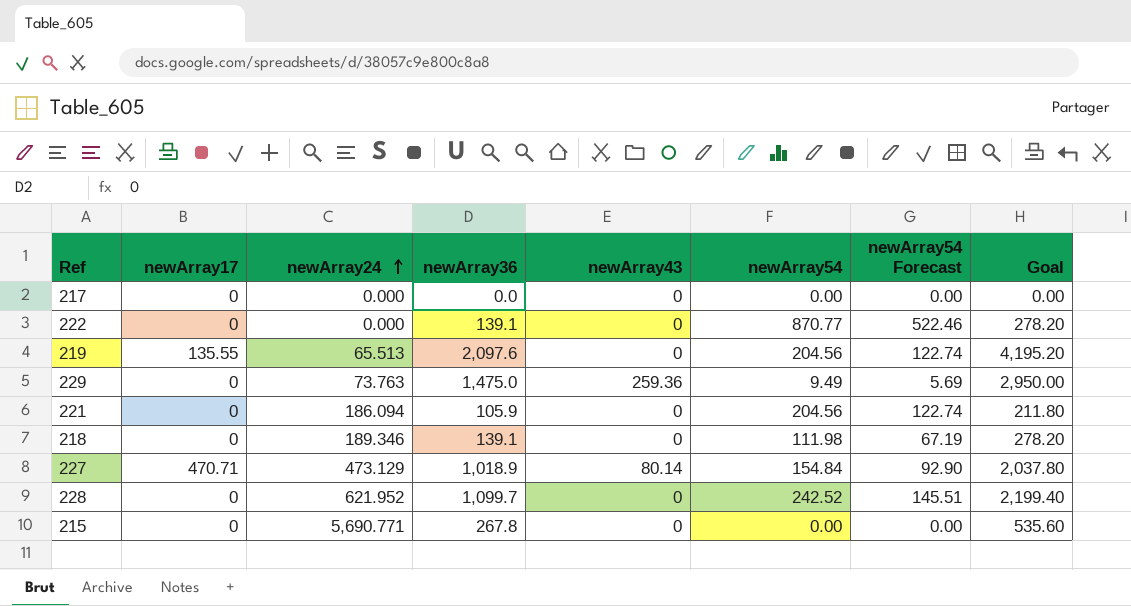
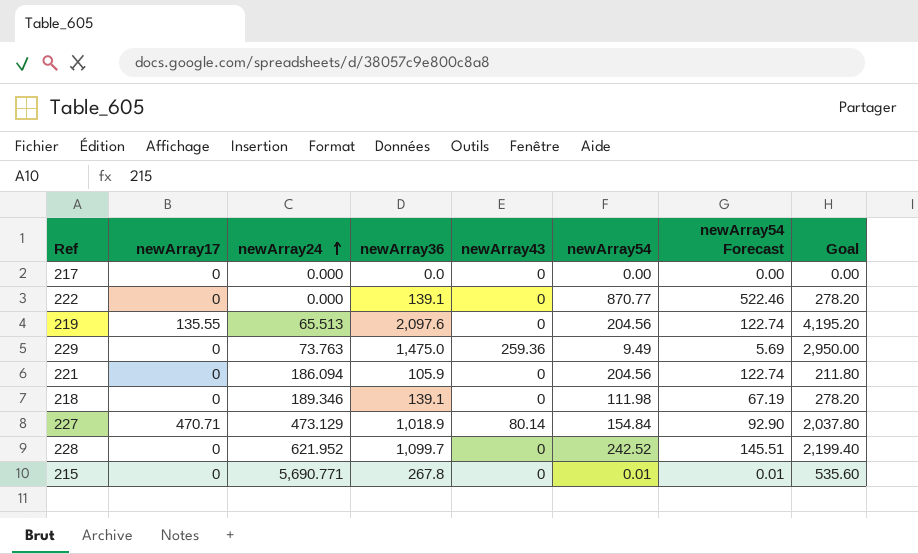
215 | newArray54: 0.00 -> 0.01
215 | newArray54 Forecast: 0.00 -> 0.01

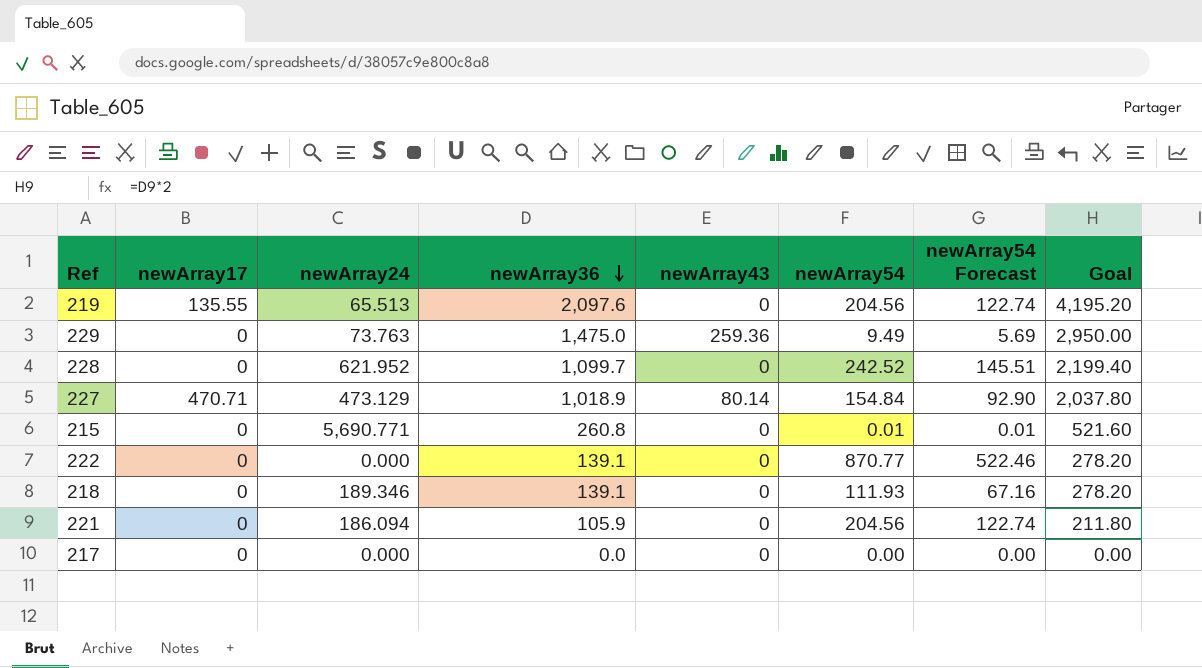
row order: newArray24 ascending -> newArray36 descending
215 | newArray36: 267.8 -> 260.8
215 | Goal: 535.60 -> 521.60
218 | newArray54: 111.98 -> 111.93
218 | newArray54 Forecast: 67.19 -> 67.16

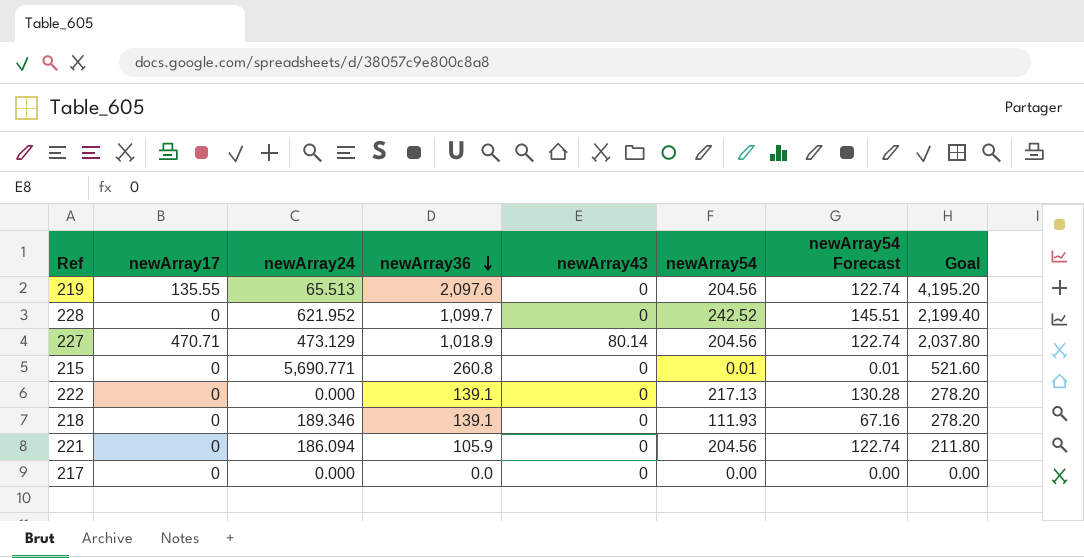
row 229: 0 | 73.763 | 1,475.0 | 259.36 | 9.49 | 5.69 | 2,950.00 -> none
227 | newArray54: 154.84 -> 204.56
227 | newArray54 Forecast: 92.90 -> 122.74
222 | newArray54: 870.77 -> 217.13
222 | newArray54 Forecast: 522.46 -> 130.28

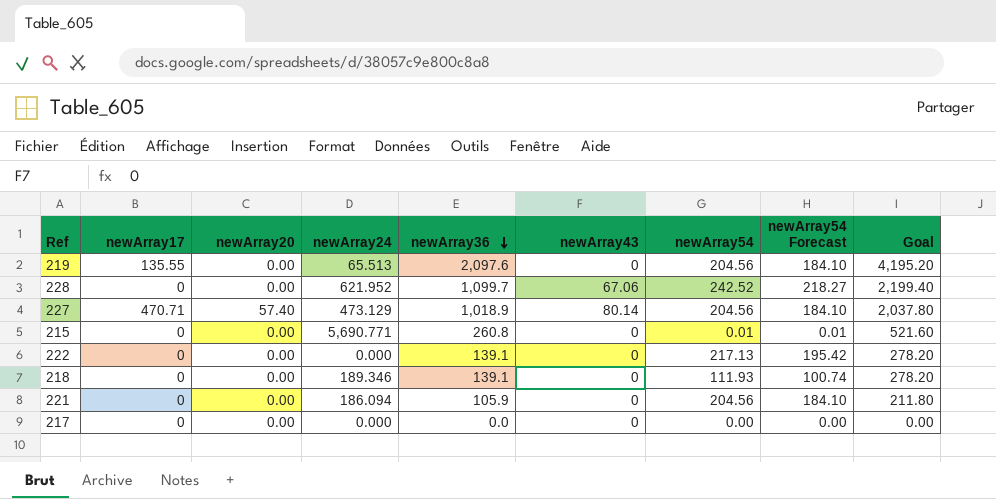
column newArray20 | position: none -> 3
column newArray54 Forecast | formula: [newArray54] * 0.6 -> [newArray54] * 0.9
228 | newArray43: 0 -> 67.06

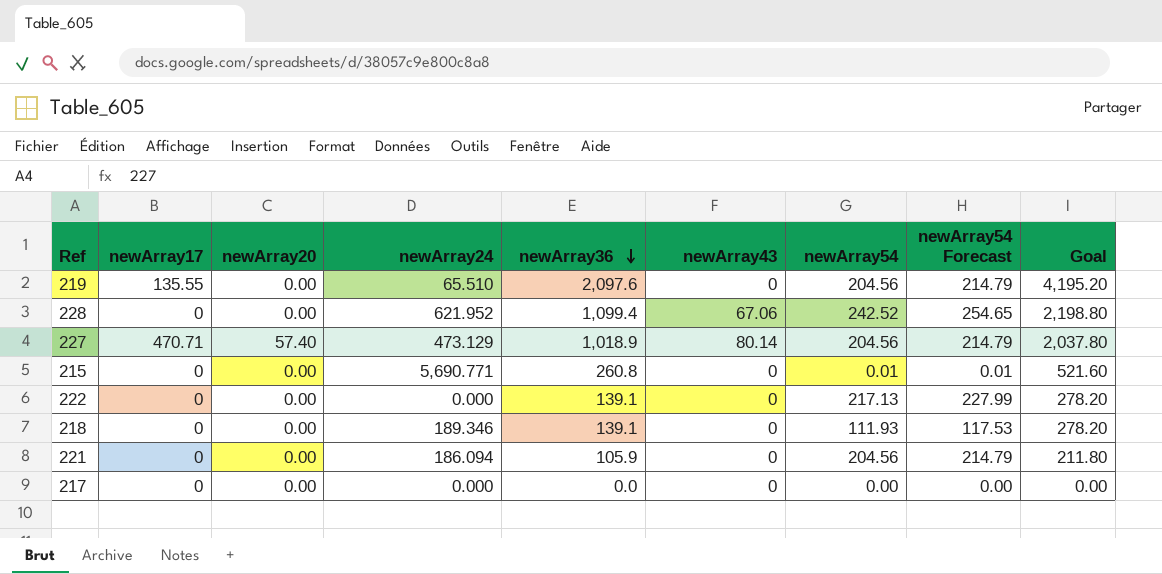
column newArray54 Forecast | formula: [newArray54] * 0.9 -> [newArray54] * 1.05
219 | newArray24: 65.513 -> 65.510
228 | newArray36: 1,099.7 -> 1,099.4
228 | Goal: 2,199.40 -> 2,198.80

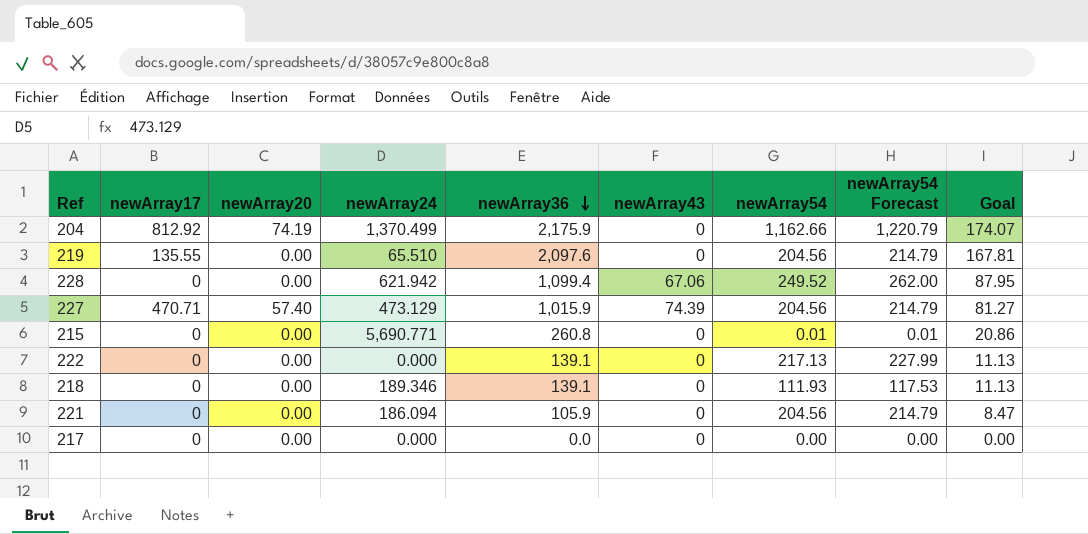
column Goal | formula: [newArray36] * 2 -> [newArray36] * 0.08
row 204: none -> 812.92 | 74.19 | 1,370.499 | 2,175.9 | 0 | 1,162.66 | 1,220.79 | 174.07
228 | newArray24: 621.952 -> 621.942
228 | newArray54: 242.52 -> 249.52
228 | newArray54 Forecast: 254.65 -> 262.00
227 | newArray36: 1,018.9 -> 1,015.9
227 | newArray43: 80.14 -> 74.39

